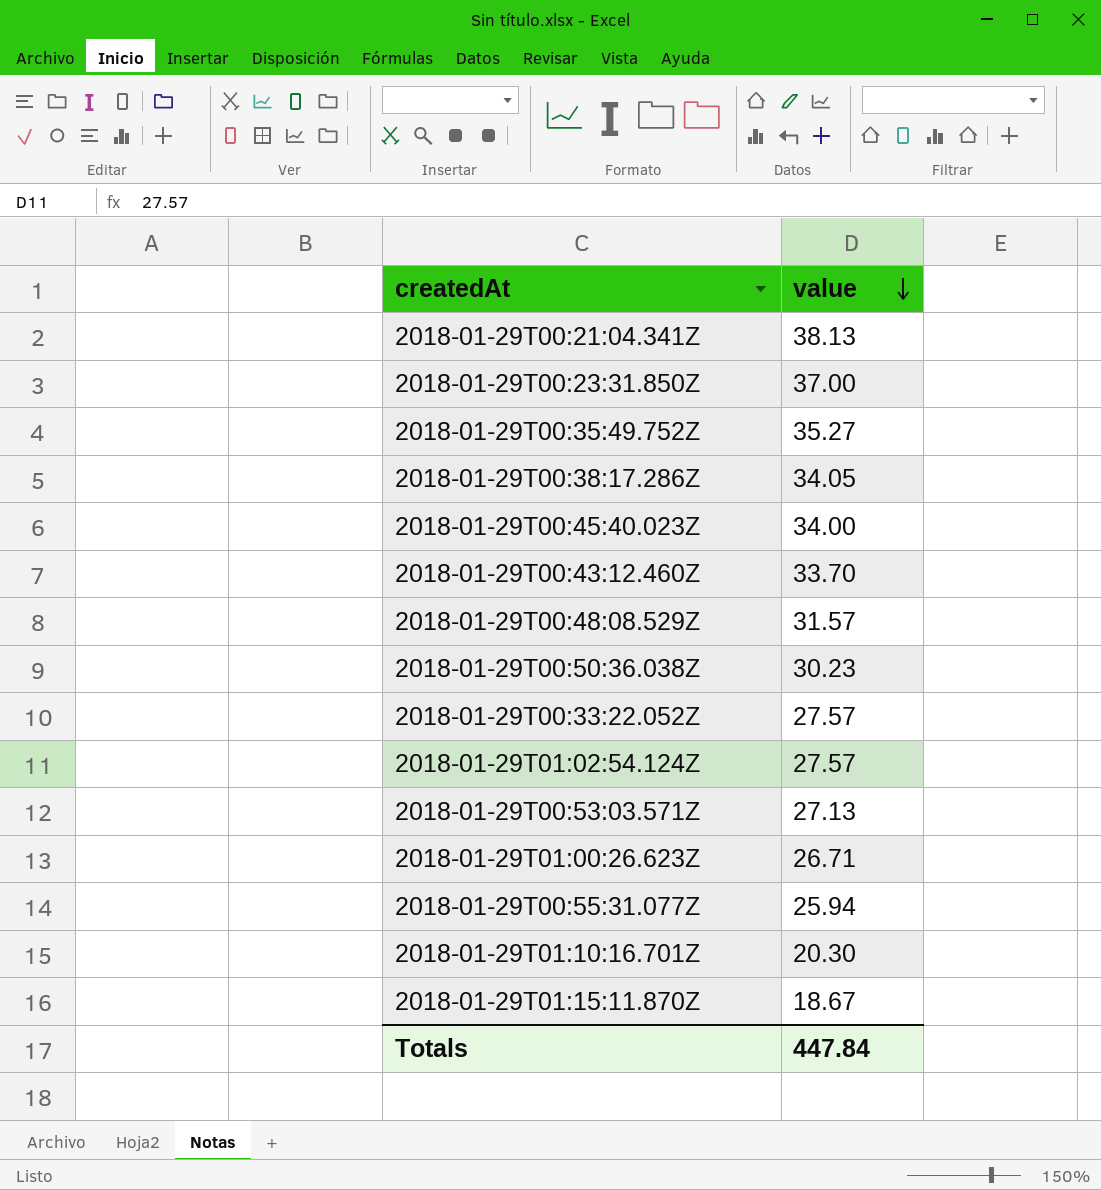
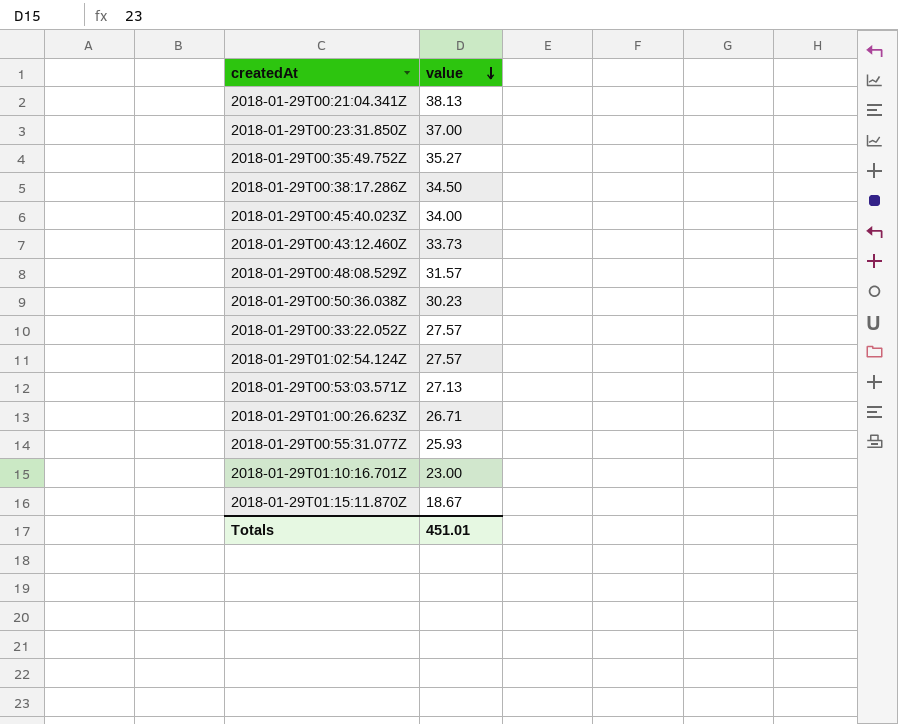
2018-01-29T00:38:17.286Z | value: 34.05 -> 34.50
2018-01-29T00:43:12.460Z | value: 33.70 -> 33.73
2018-01-29T00:55:31.077Z | value: 25.94 -> 25.93
2018-01-29T01:10:16.701Z | value: 20.30 -> 23.00
Totals | value: 447.84 -> 451.01

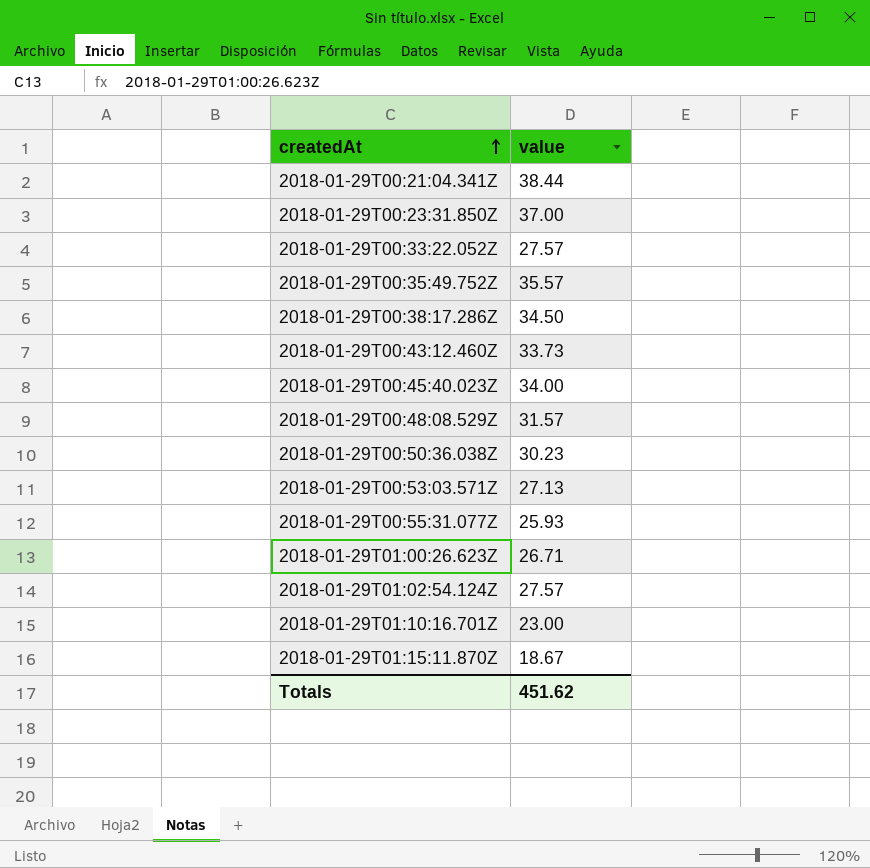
row order: value descending -> createdAt ascending
2018-01-29T00:21:04.341Z | value: 38.13 -> 38.44
2018-01-29T00:35:49.752Z | value: 35.27 -> 35.57
Totals | value: 451.01 -> 451.62

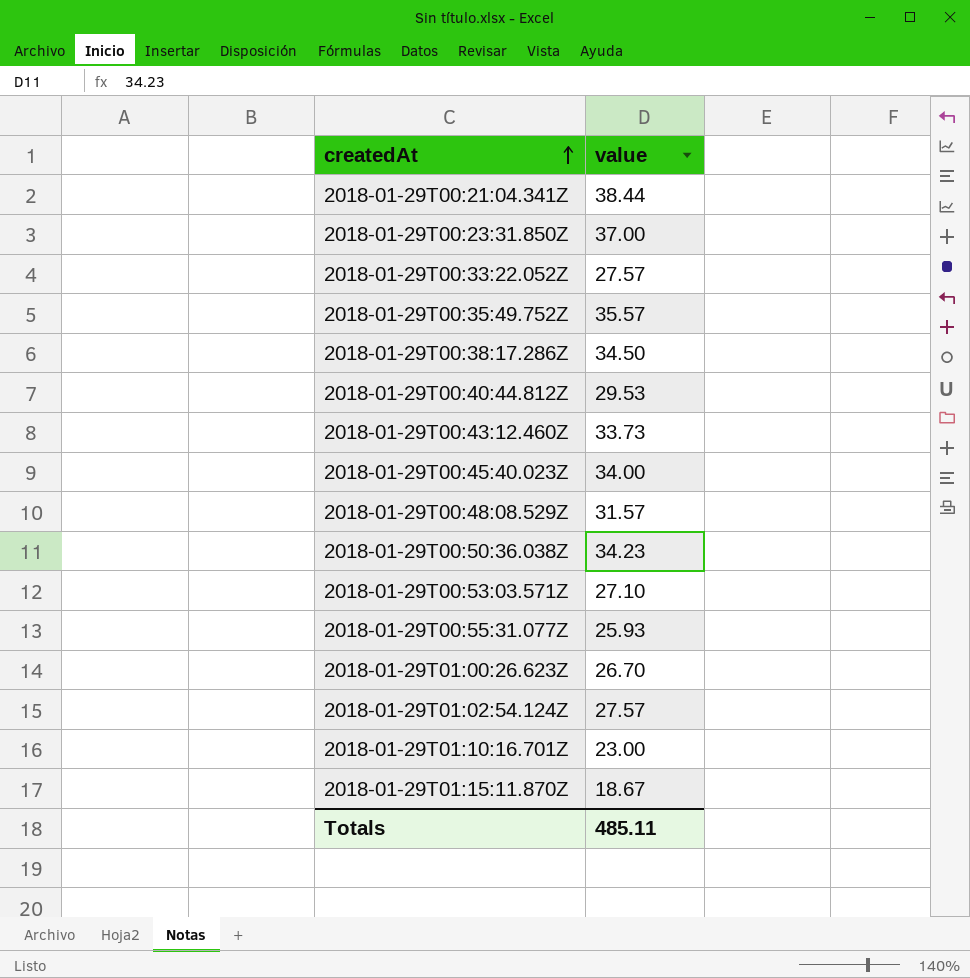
row 2018-01-29T00:40:44.812Z: none -> 29.53
2018-01-29T00:50:36.038Z | value: 30.23 -> 34.23
2018-01-29T00:53:03.571Z | value: 27.13 -> 27.10
2018-01-29T01:00:26.623Z | value: 26.71 -> 26.70
Totals | value: 451.62 -> 485.11

